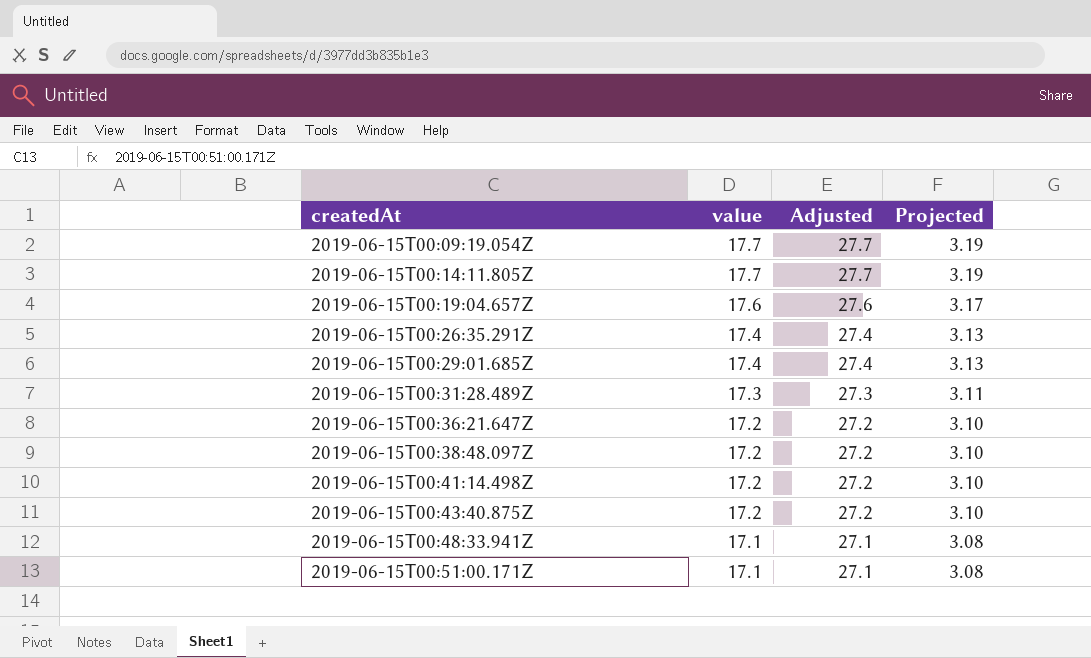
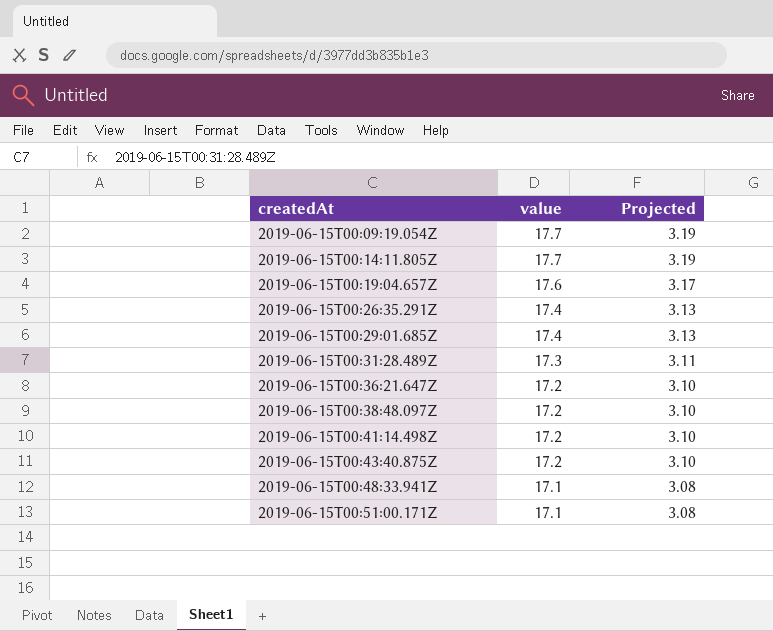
column Adjusted | formula: [value] + 10 -> none

